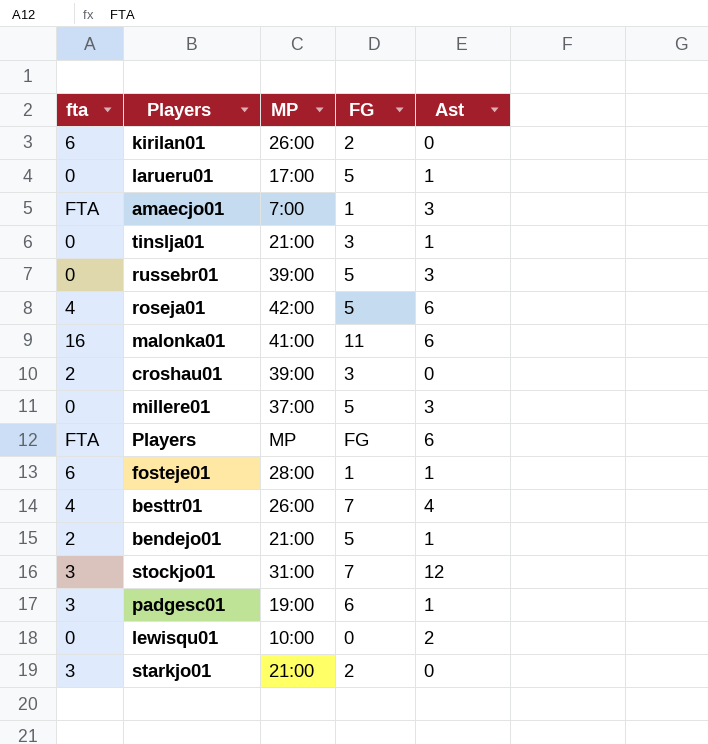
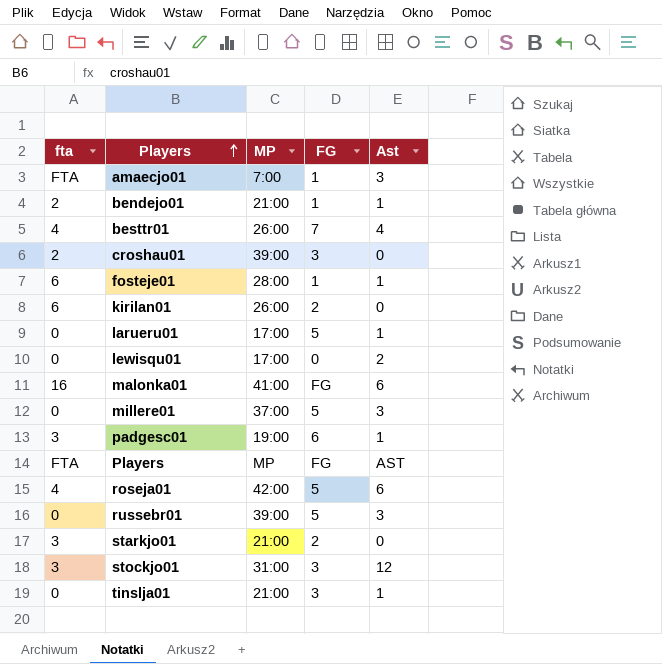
row order: none -> Players ascending
bendejo01 | FG: 5 -> 1
lewisqu01 | MP: 10:00 -> 17:00
malonka01 | FG: 11 -> FG
Players | Ast: 6 -> AST
stockjo01 | FG: 7 -> 3

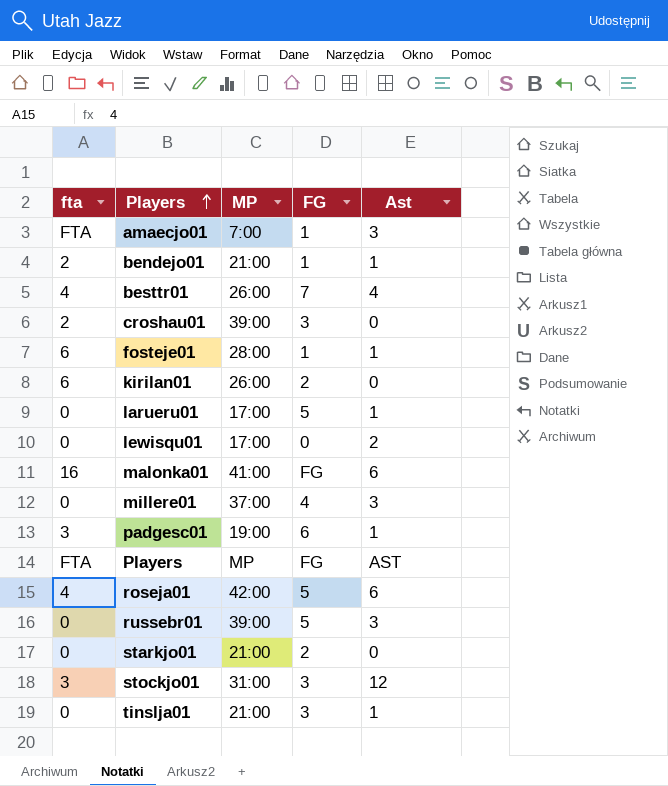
millere01 | FG: 5 -> 4
starkjo01 | fta: 3 -> 0

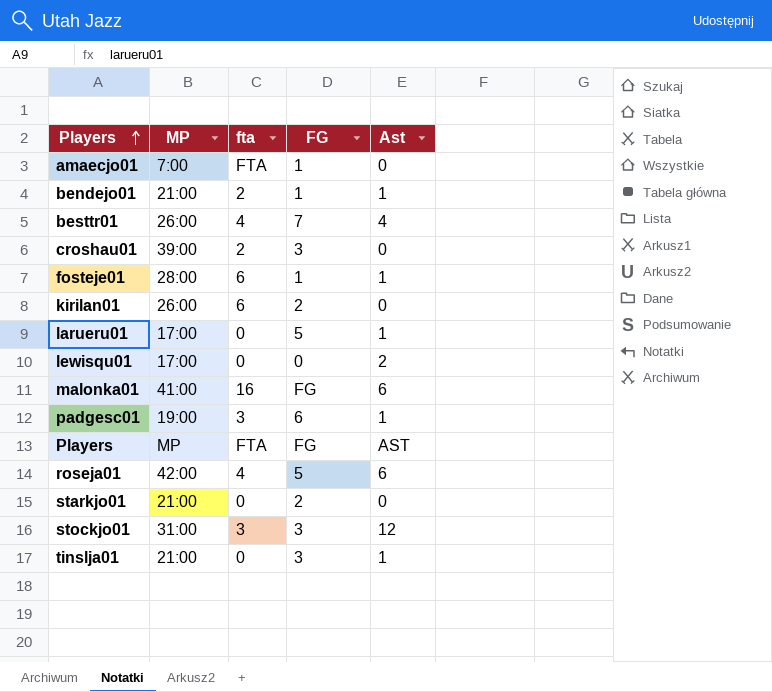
column fta | position: 1 -> 3
row millere01: 0 | 37:00 | 4 | 3 -> none
row russebr01: 0 | 39:00 | 5 | 3 -> none
amaecjo01 | Ast: 3 -> 0

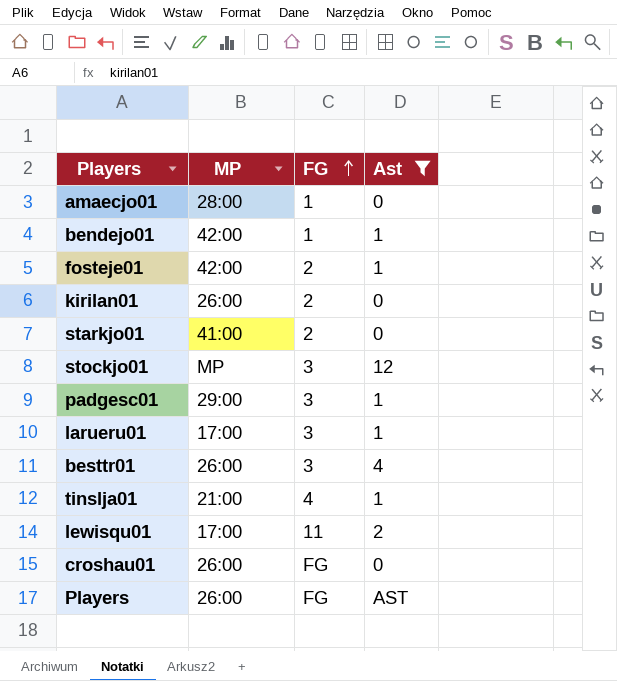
filter: none -> Ast != 6
row order: Players ascending -> FG ascending
column fta | position: 3 -> none
amaecjo01 | MP: 7:00 -> 28:00
bendejo01 | MP: 21:00 -> 42:00
fosteje01 | MP: 28:00 -> 42:00
fosteje01 | FG: 1 -> 2
starkjo01 | MP: 21:00 -> 41:00
stockjo01 | MP: 31:00 -> MP
padgesc01 | MP: 19:00 -> 29:00
padgesc01 | FG: 6 -> 3
larueru01 | FG: 5 -> 3
besttr01 | FG: 7 -> 3
tinslja01 | FG: 3 -> 4
lewisqu01 | FG: 0 -> 11
croshau01 | MP: 39:00 -> 26:00
croshau01 | FG: 3 -> FG
Players | MP: MP -> 26:00

